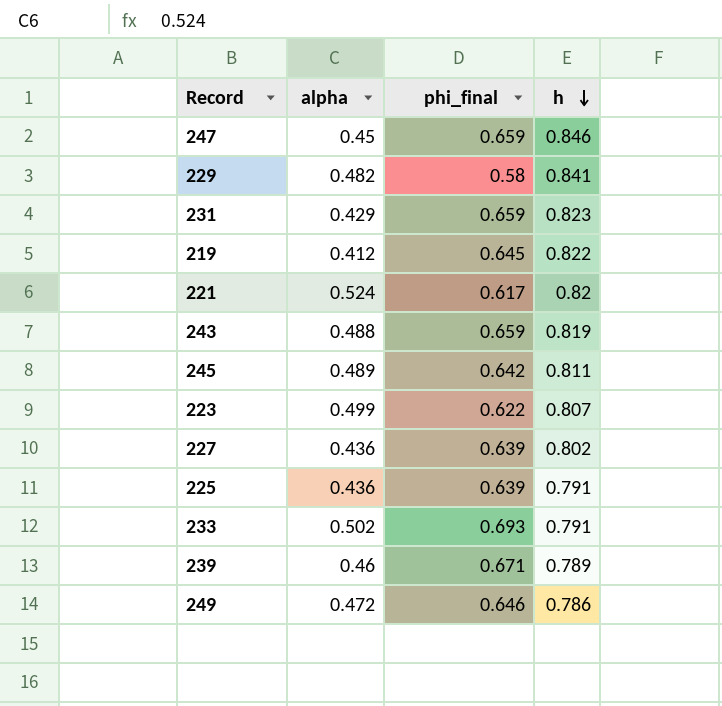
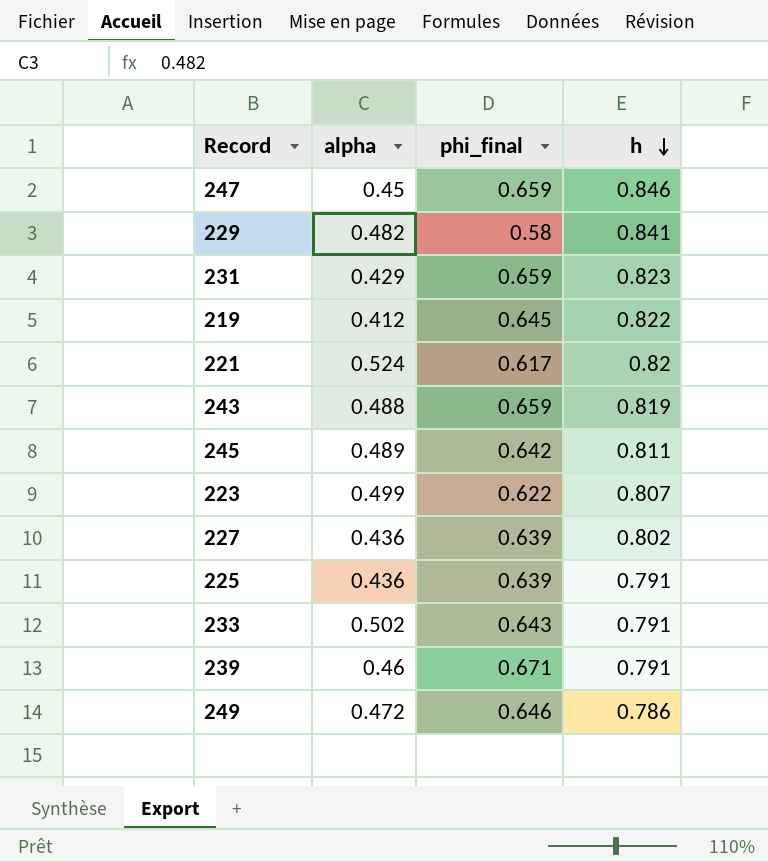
233 | phi_final: 0.693 -> 0.643
239 | h: 0.789 -> 0.791

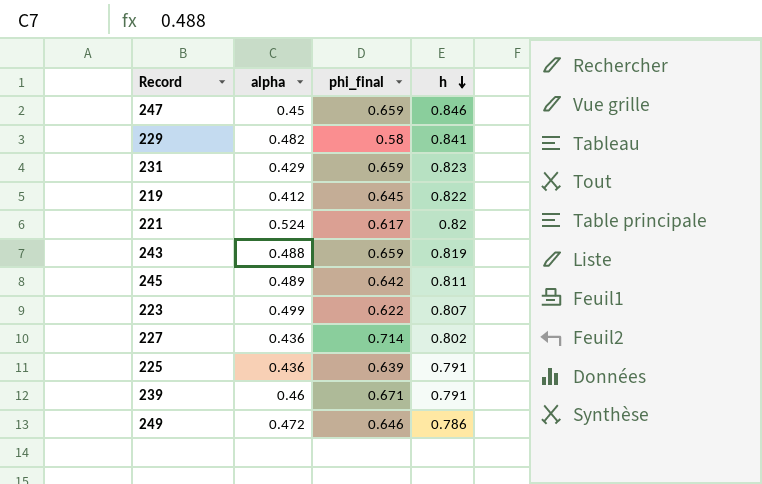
row 233: 0.502 | 0.643 | 0.791 -> none
227 | phi_final: 0.639 -> 0.714

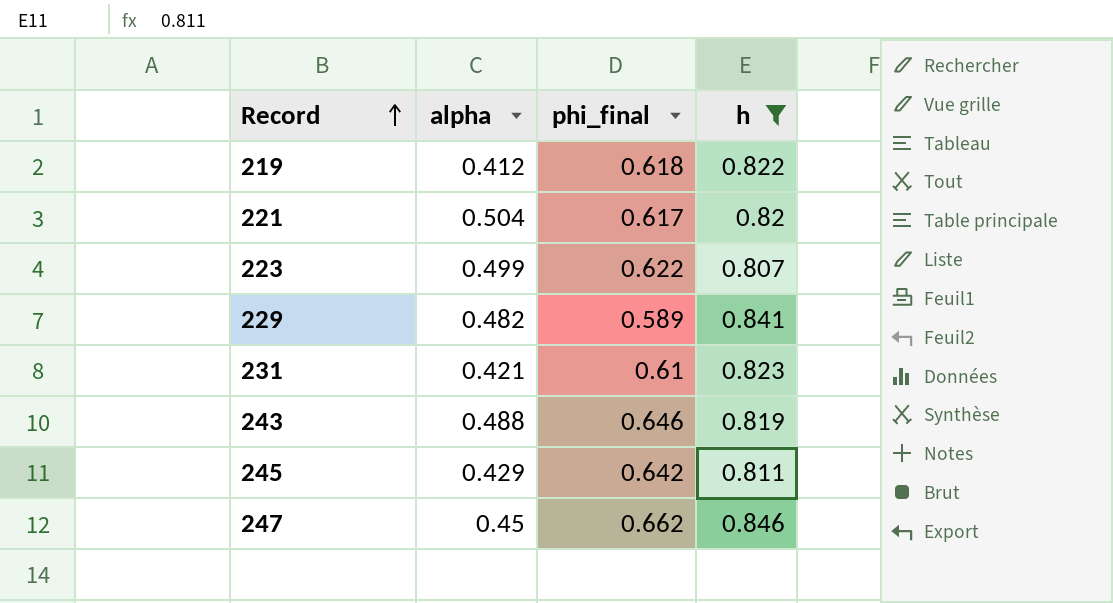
filter: none -> h >= 0.807
row order: h descending -> Record ascending
219 | phi_final: 0.645 -> 0.618
221 | alpha: 0.524 -> 0.504
229 | phi_final: 0.58 -> 0.589
231 | alpha: 0.429 -> 0.421
231 | phi_final: 0.659 -> 0.61
243 | phi_final: 0.659 -> 0.646
245 | alpha: 0.489 -> 0.429
247 | phi_final: 0.659 -> 0.662

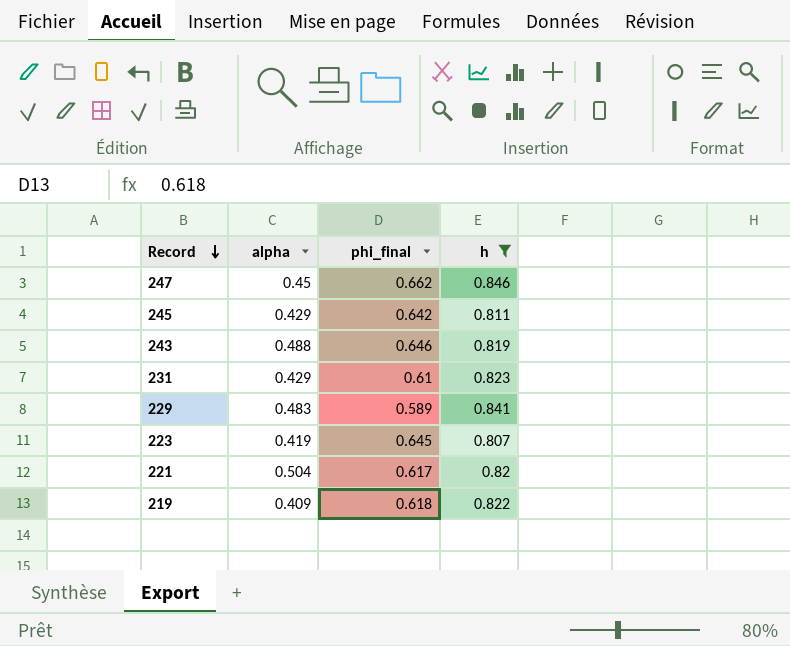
row order: Record ascending -> Record descending
231 | alpha: 0.421 -> 0.429
229 | alpha: 0.482 -> 0.483
223 | alpha: 0.499 -> 0.419
223 | phi_final: 0.622 -> 0.645
219 | alpha: 0.412 -> 0.409

